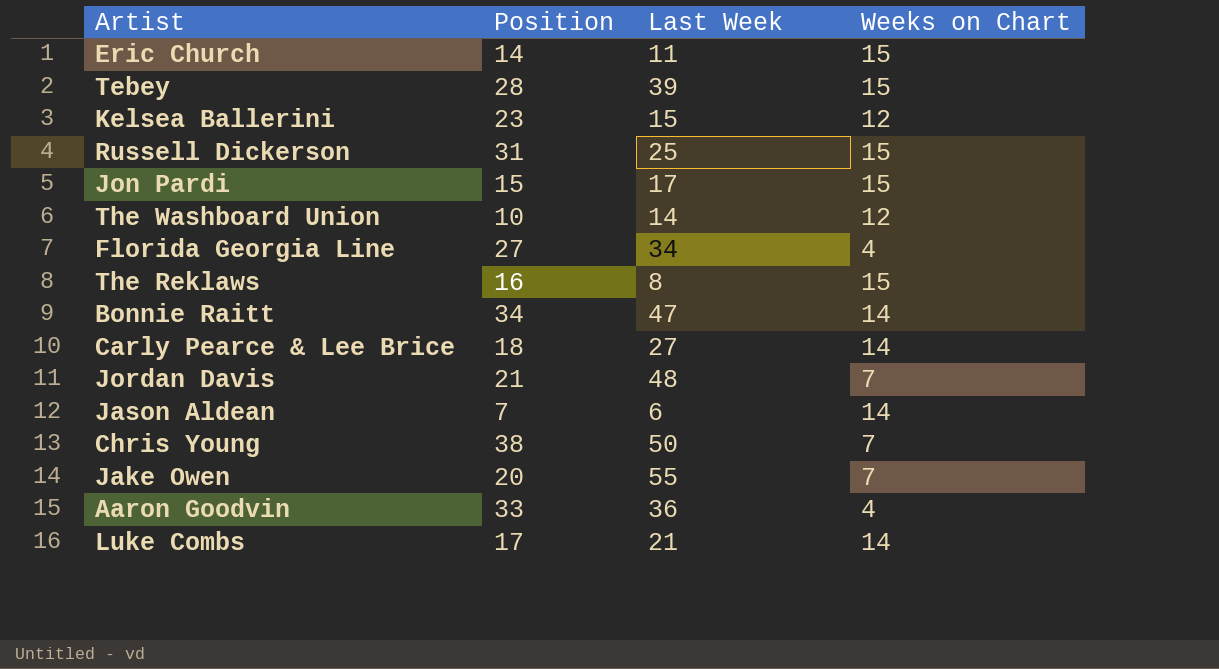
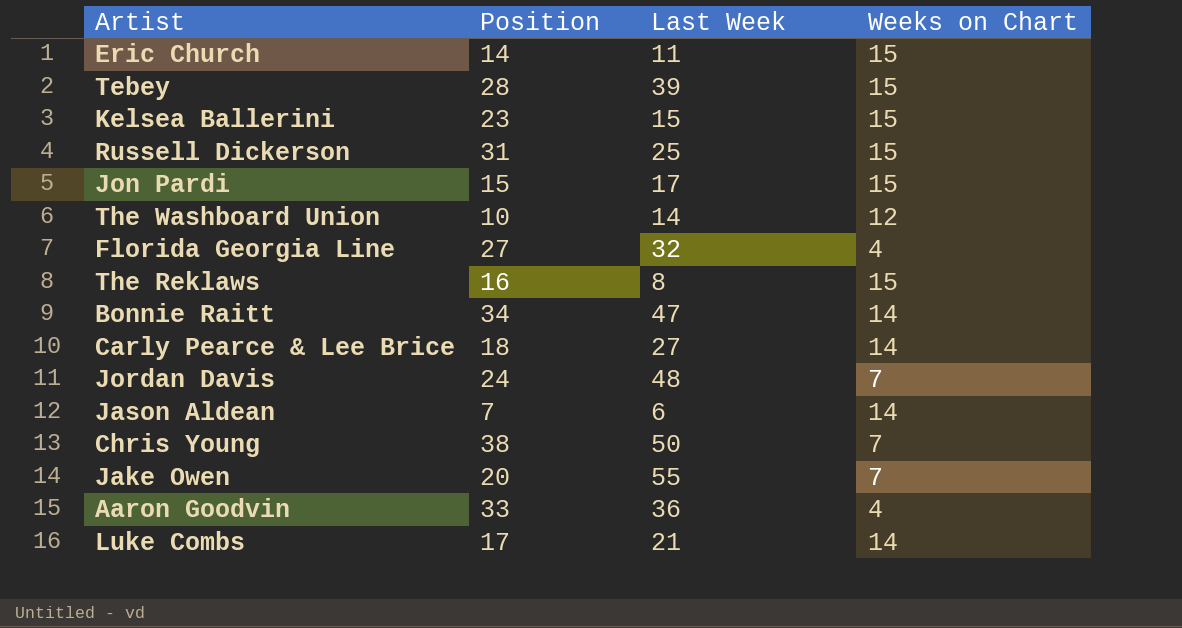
Kelsea Ballerini | Weeks on Chart: 12 -> 15
Florida Georgia Line | Last Week: 34 -> 32
Jordan Davis | Position: 21 -> 24

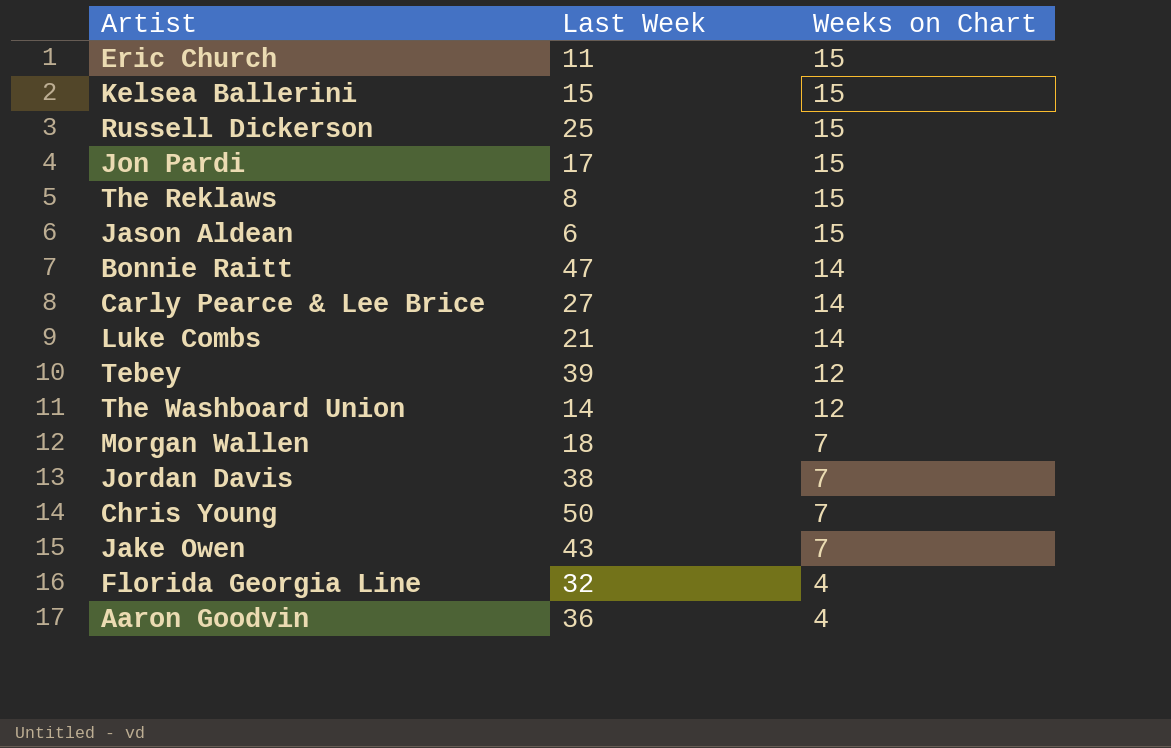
row order: none -> Weeks on Chart descending
column Position | position: 2 -> none
Jason Aldean | Weeks on Chart: 14 -> 15
Tebey | Weeks on Chart: 15 -> 12
row Morgan Wallen: none -> 18 | 7
Jordan Davis | Last Week: 48 -> 38
Jake Owen | Last Week: 55 -> 43

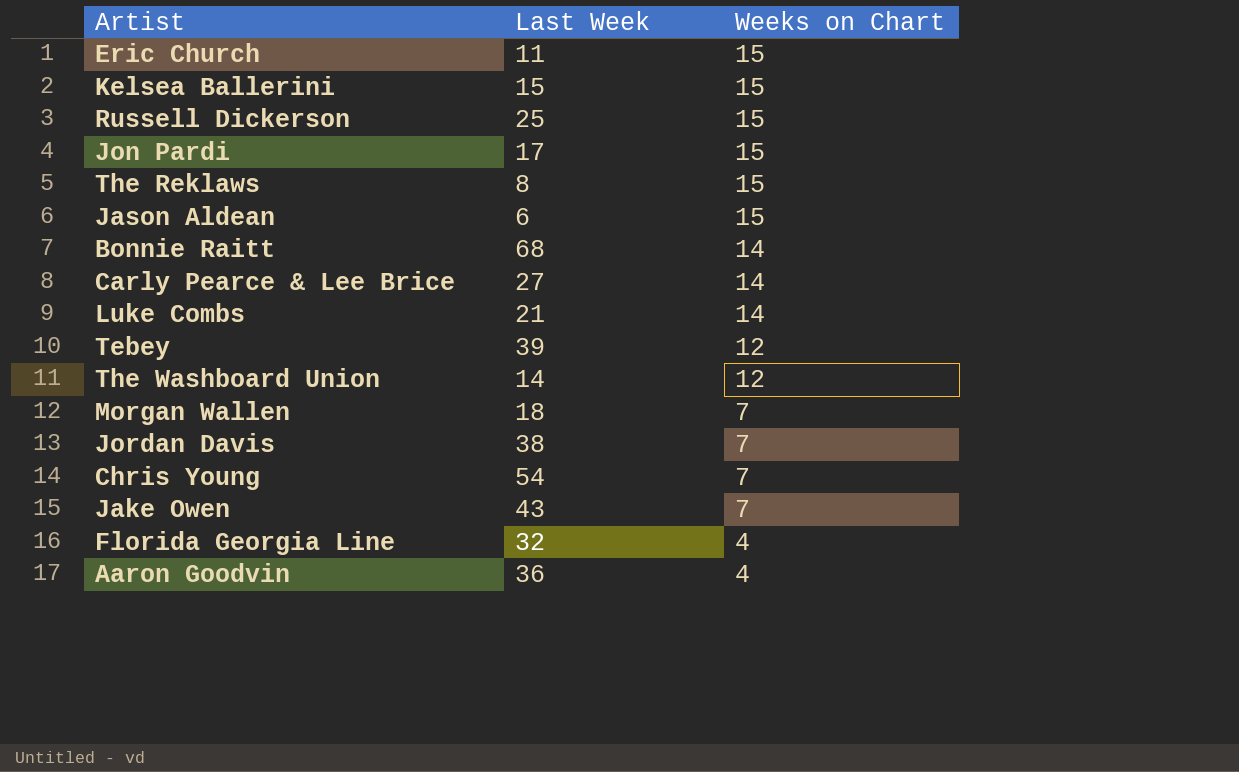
Bonnie Raitt | Last Week: 47 -> 68
Chris Young | Last Week: 50 -> 54

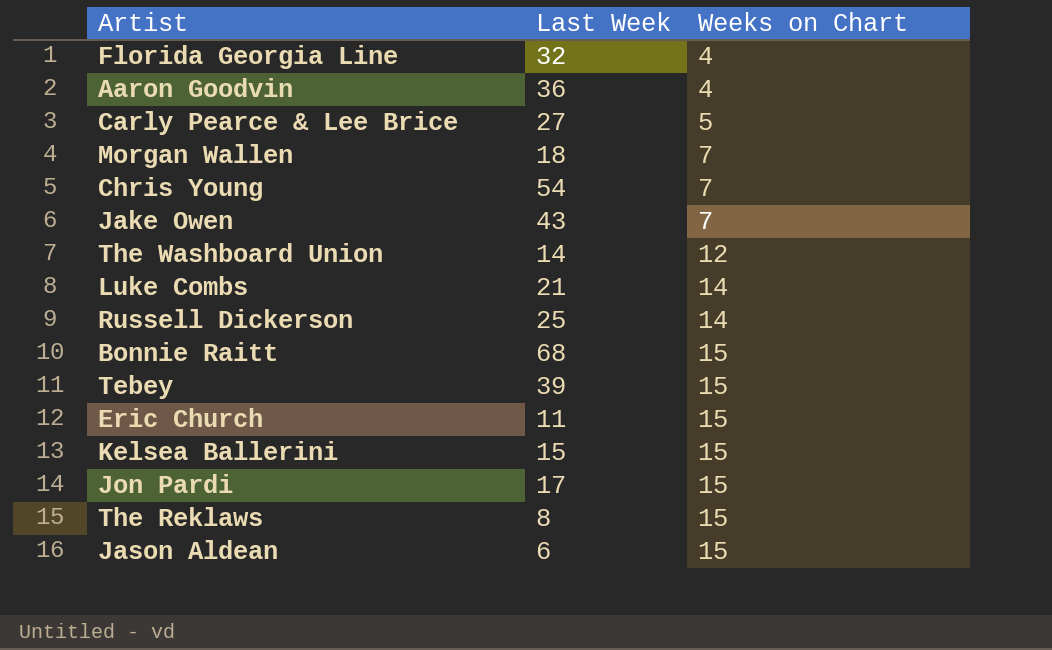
row order: Weeks on Chart descending -> Weeks on Chart ascending
row Jordan Davis: 38 | 7 -> none
Carly Pearce & Lee Brice | Weeks on Chart: 14 -> 5
Russell Dickerson | Weeks on Chart: 15 -> 14
Bonnie Raitt | Weeks on Chart: 14 -> 15
Tebey | Weeks on Chart: 12 -> 15

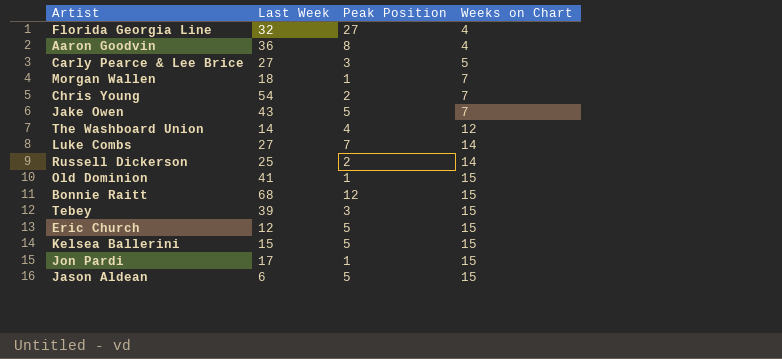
column Peak Position | position: none -> 3
row The Reklaws: 8 | 15 -> none
Luke Combs | Last Week: 21 -> 27
row Old Dominion: none -> 41 | 1 | 15
Eric Church | Last Week: 11 -> 12

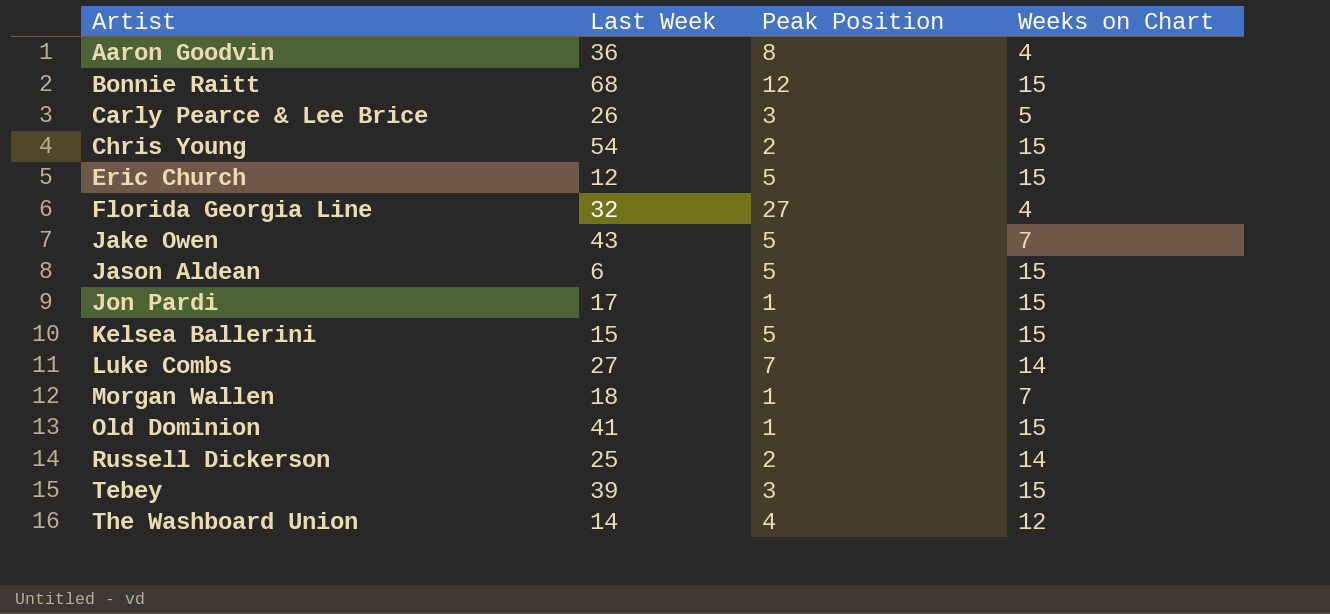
row order: Weeks on Chart ascending -> Artist ascending
Carly Pearce & Lee Brice | Last Week: 27 -> 26
Chris Young | Weeks on Chart: 7 -> 15

